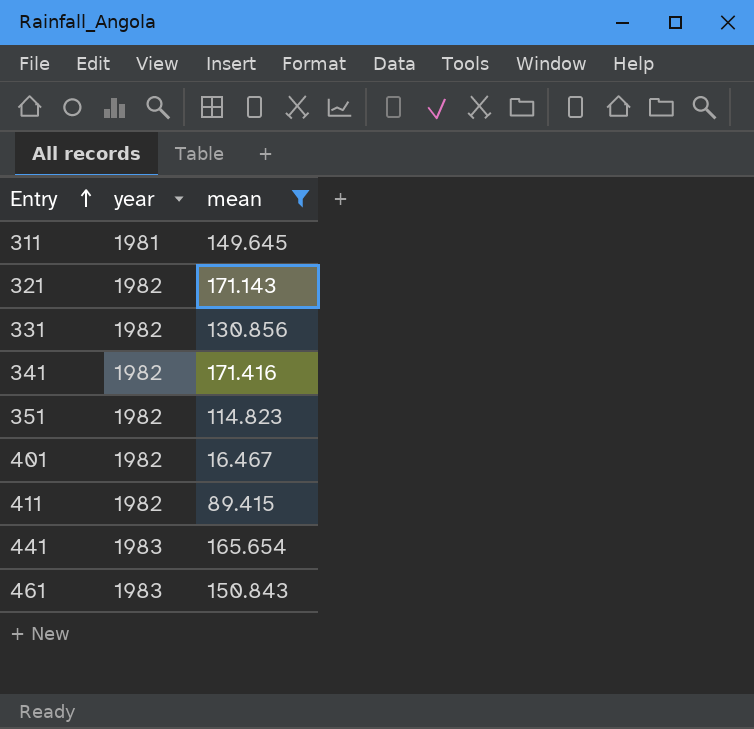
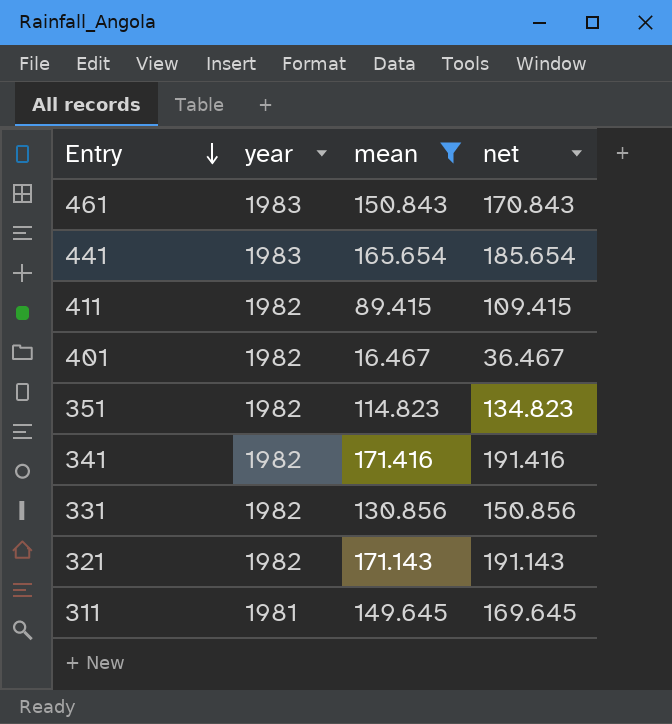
row order: Entry ascending -> Entry descending
column net | formula: none -> [mean] + 20

